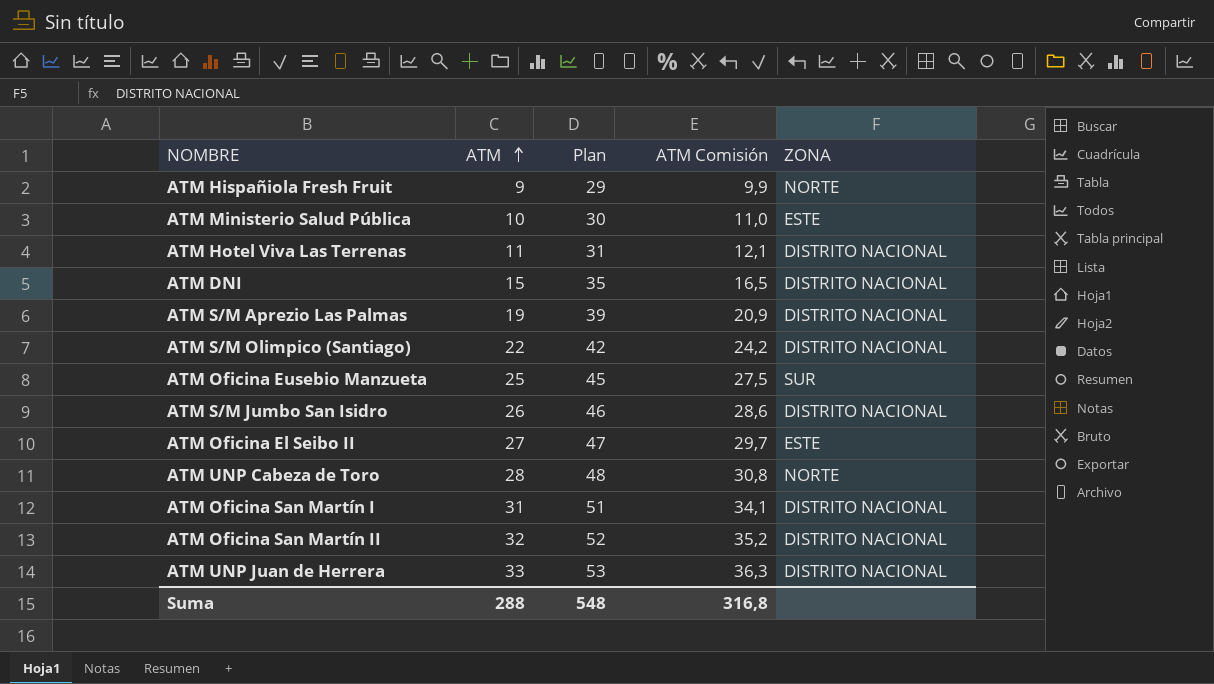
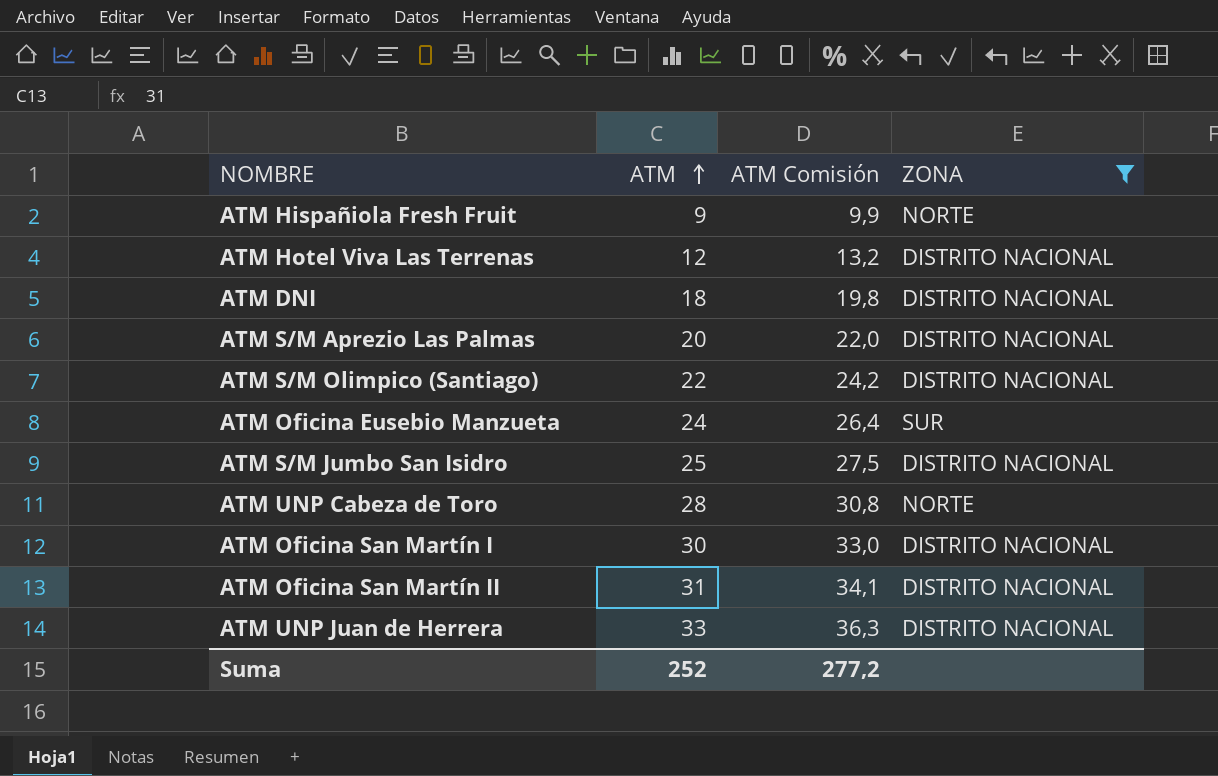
filter: none -> ZONA != ESTE
column Plan | formula: [ATM] + 20 -> none
ATM Hotel Viva Las Terrenas | ATM: 11 -> 12
ATM Hotel Viva Las Terrenas | ATM Comisión: 12,1 -> 13,2
ATM DNI | ATM: 15 -> 18
ATM DNI | ATM Comisión: 16,5 -> 19,8
ATM S/M Aprezio Las Palmas | ATM: 19 -> 20
ATM S/M Aprezio Las Palmas | ATM Comisión: 20,9 -> 22,0
ATM Oficina Eusebio Manzueta | ATM: 25 -> 24
ATM Oficina Eusebio Manzueta | ATM Comisión: 27,5 -> 26,4
ATM S/M Jumbo San Isidro | ATM: 26 -> 25
ATM S/M Jumbo San Isidro | ATM Comisión: 28,6 -> 27,5
ATM Oficina San Martín I | ATM: 31 -> 30
ATM Oficina San Martín I | ATM Comisión: 34,1 -> 33,0
ATM Oficina San Martín II | ATM: 32 -> 31
ATM Oficina San Martín II | ATM Comisión: 35,2 -> 34,1
Suma | ATM: 288 -> 252
Suma | ATM Comisión: 316,8 -> 277,2

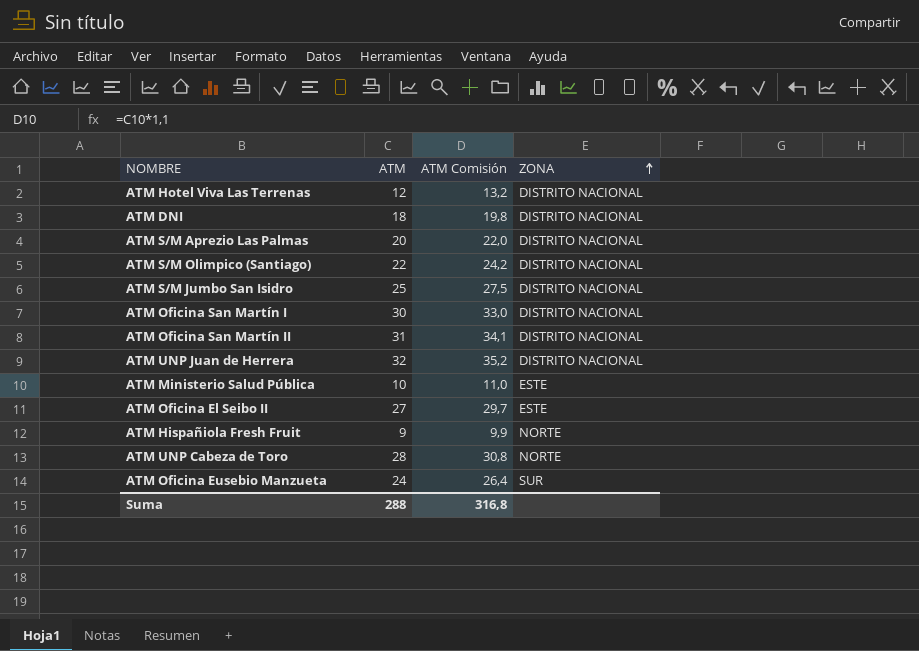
filter: ZONA != ESTE -> none
row order: ATM ascending -> ZONA ascending
ATM UNP Juan de Herrera | ATM: 33 -> 32
ATM UNP Juan de Herrera | ATM Comisión: 36,3 -> 35,2
Suma | ATM: 252 -> 288
Suma | ATM Comisión: 277,2 -> 316,8

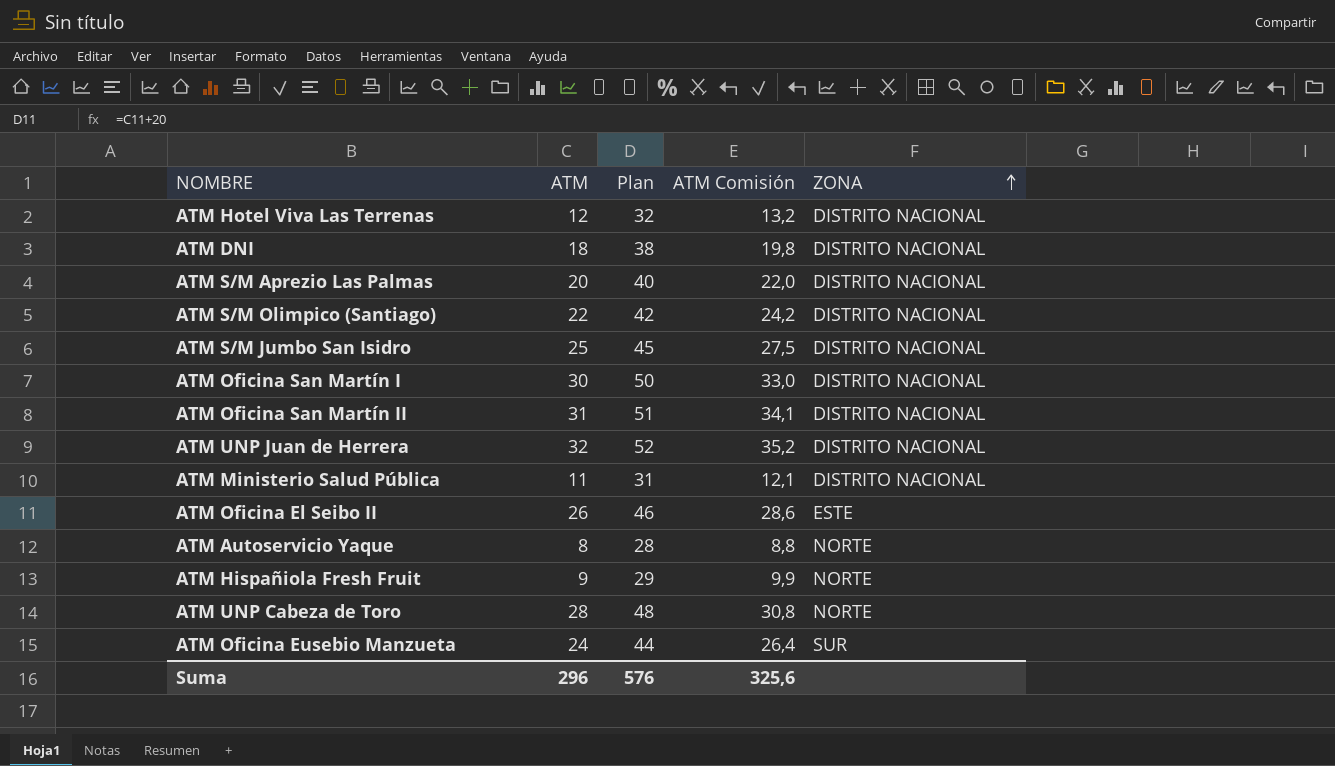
column Plan | formula: none -> [ATM] + 20
ATM Ministerio Salud Pública | ATM: 10 -> 11
ATM Ministerio Salud Pública | ATM Comisión: 11,0 -> 12,1
ATM Ministerio Salud Pública | ZONA: ESTE -> DISTRITO NACIONAL
ATM Oficina El Seibo II | ATM: 27 -> 26
ATM Oficina El Seibo II | ATM Comisión: 29,7 -> 28,6
row ATM Autoservicio Yaque: none -> 8 | 28 | 8,8 | NORTE
Suma | ATM: 288 -> 296
Suma | ATM Comisión: 316,8 -> 325,6

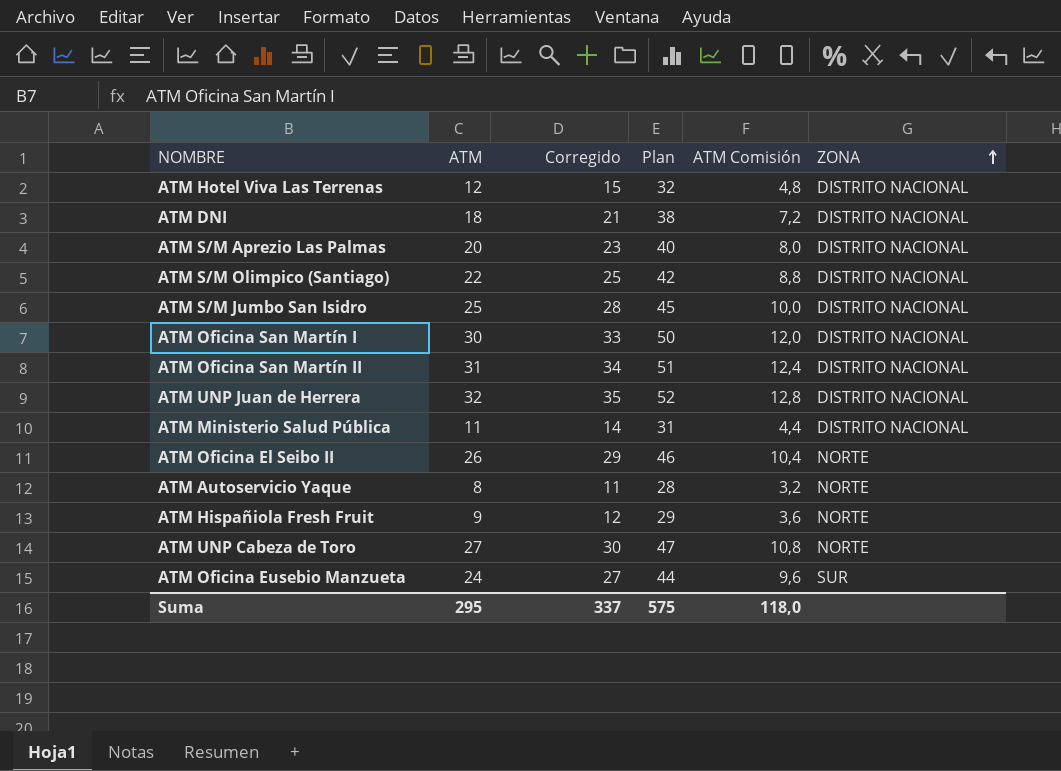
column Corregido | formula: none -> [ATM] + 3
column ATM Comisión | formula: [ATM] * 1,1 -> [ATM] * 0,4
ATM Oficina El Seibo II | ZONA: ESTE -> NORTE
ATM UNP Cabeza de Toro | ATM: 28 -> 27
ATM UNP Cabeza de Toro | Plan: 48 -> 47
Suma | ATM: 296 -> 295
Suma | Plan: 576 -> 575
Suma | ATM Comisión: 325,6 -> 118,0

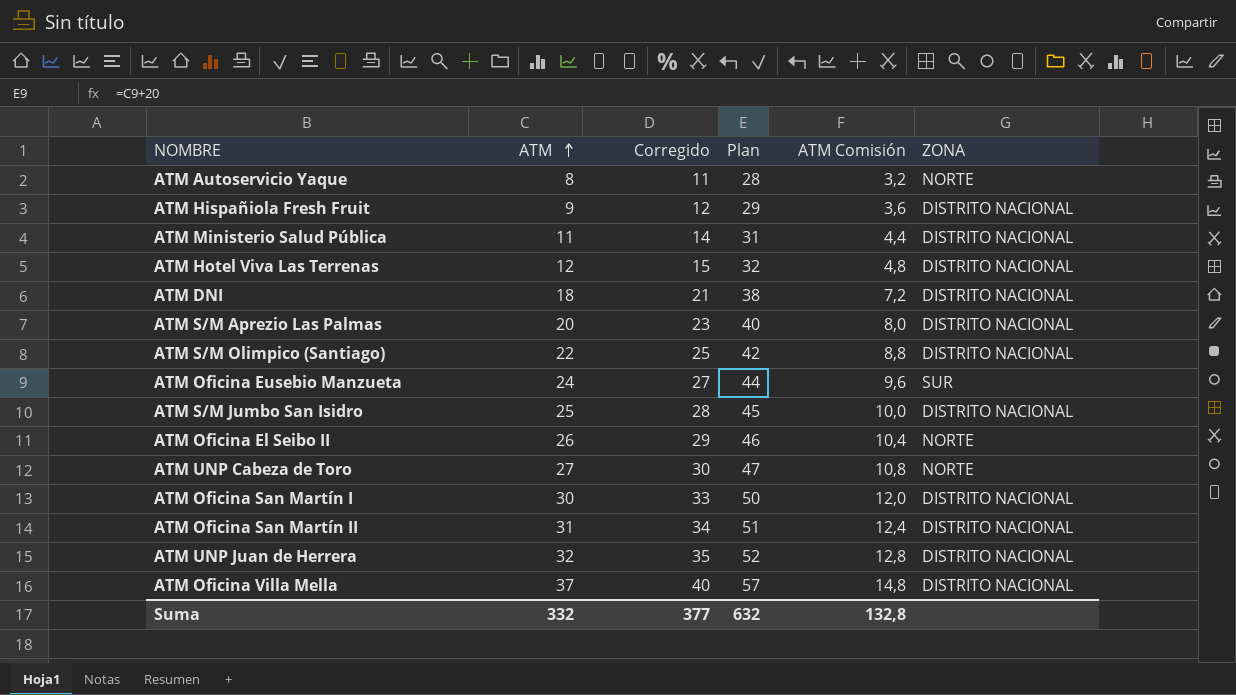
row order: ZONA ascending -> ATM ascending
ATM Hispañiola Fresh Fruit | ZONA: NORTE -> DISTRITO NACIONAL
row ATM Oficina Villa Mella: none -> 37 | 40 | 57 | 14,8 | DISTRITO NACIONAL
Suma | ATM: 295 -> 332
Suma | Corregido: 337 -> 377
Suma | Plan: 575 -> 632
Suma | ATM Comisión: 118,0 -> 132,8

